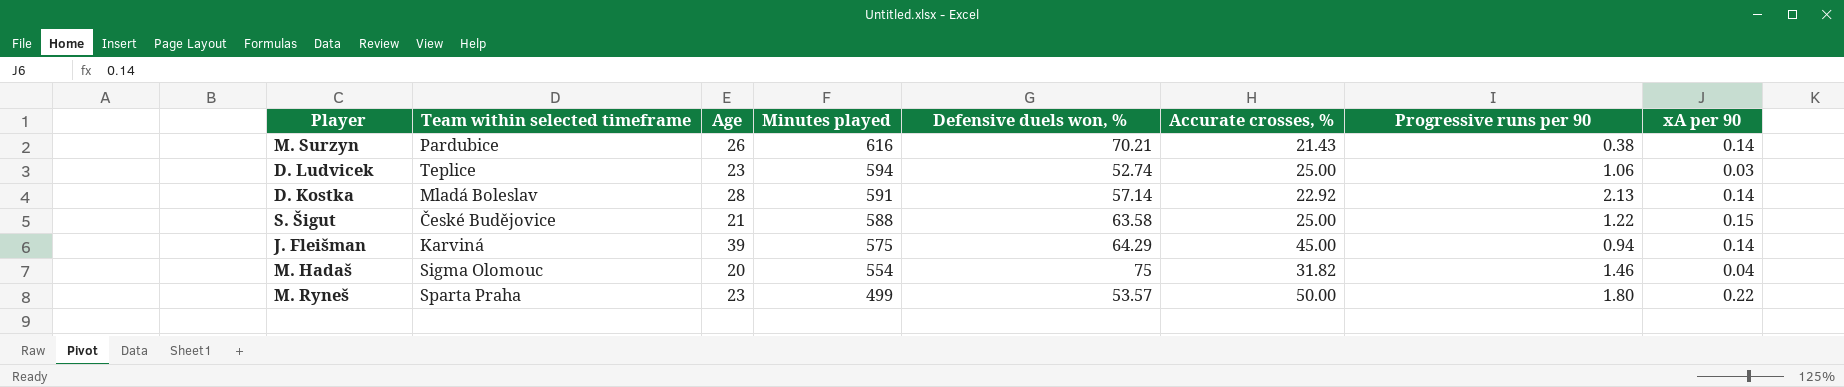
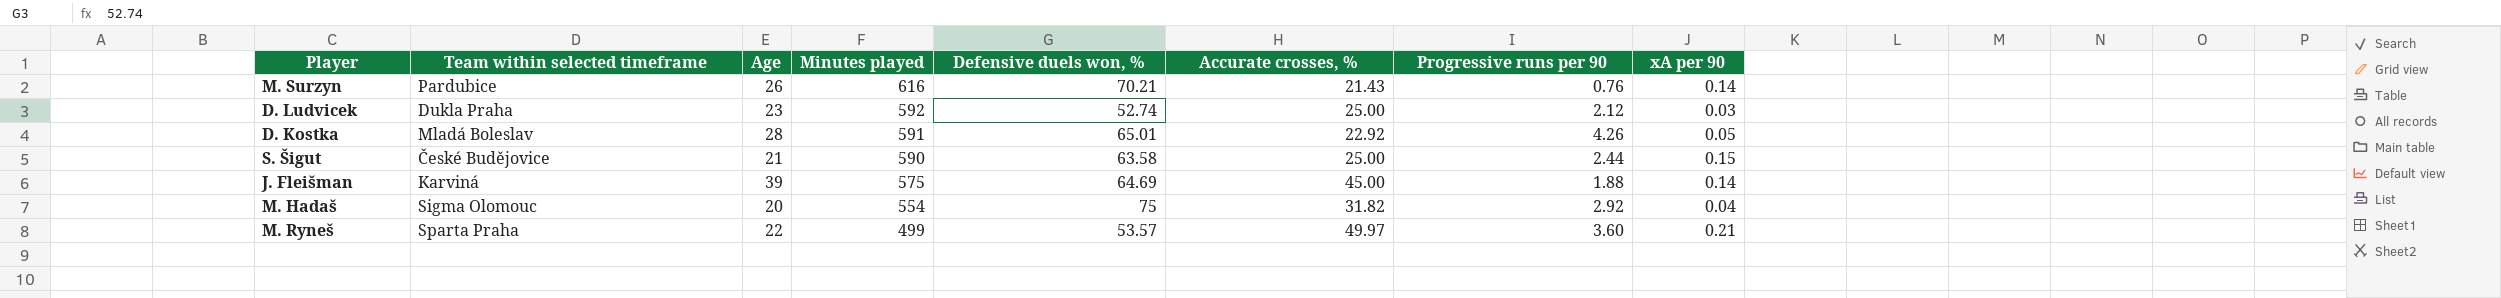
M. Surzyn | Progressive runs per 90: 0.38 -> 0.76
D. Ludvicek | Team within selected timeframe: Teplice -> Dukla Praha
D. Ludvicek | Minutes played: 594 -> 592
D. Ludvicek | Progressive runs per 90: 1.06 -> 2.12
D. Kostka | Defensive duels won, %: 57.14 -> 65.01
D. Kostka | Progressive runs per 90: 2.13 -> 4.26
D. Kostka | xA per 90: 0.14 -> 0.05
S. Šigut | Minutes played: 588 -> 590
S. Šigut | Progressive runs per 90: 1.22 -> 2.44
J. Fleišman | Defensive duels won, %: 64.29 -> 64.69
J. Fleišman | Progressive runs per 90: 0.94 -> 1.88
M. Hadaš | Progressive runs per 90: 1.46 -> 2.92
M. Ryneš | Age: 23 -> 22
M. Ryneš | Accurate crosses, %: 50.00 -> 49.97
M. Ryneš | Progressive runs per 90: 1.80 -> 3.60
M. Ryneš | xA per 90: 0.22 -> 0.21

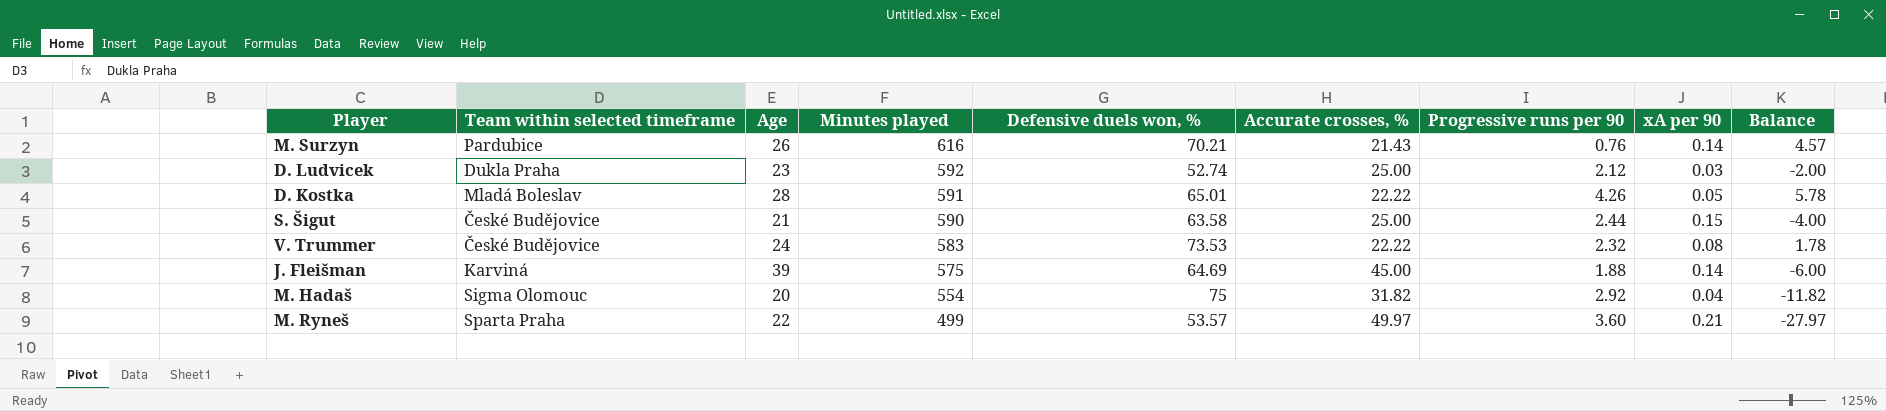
column Balance | formula: none -> [Age] - [Accurate crosses, %]
D. Kostka | Accurate crosses, %: 22.92 -> 22.22
row V. Trummer: none -> České Budějovice | 24 | 583 | 73.53 | 22.22 | 2.32 | 0.08 | 1.78

